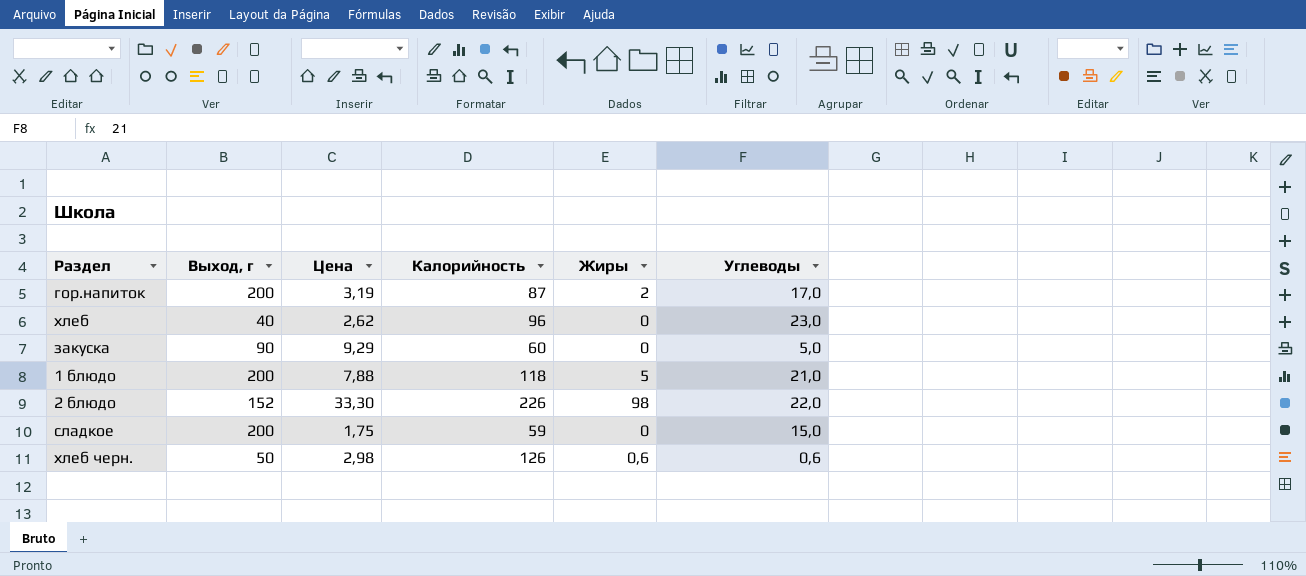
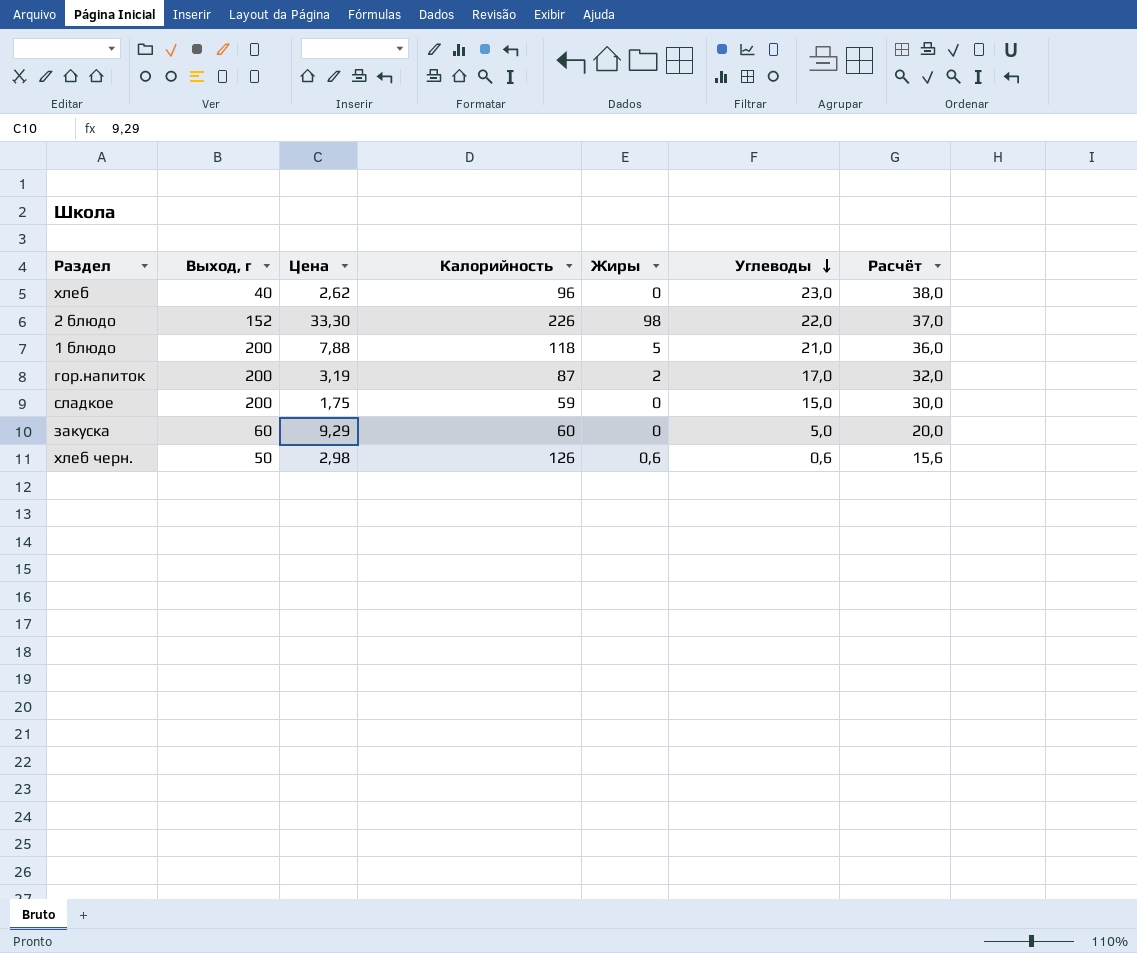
row order: none -> Углеводы descending
column Расчёт | formula: none -> [Углеводы] + 15
закуска | Выход, г: 90 -> 60

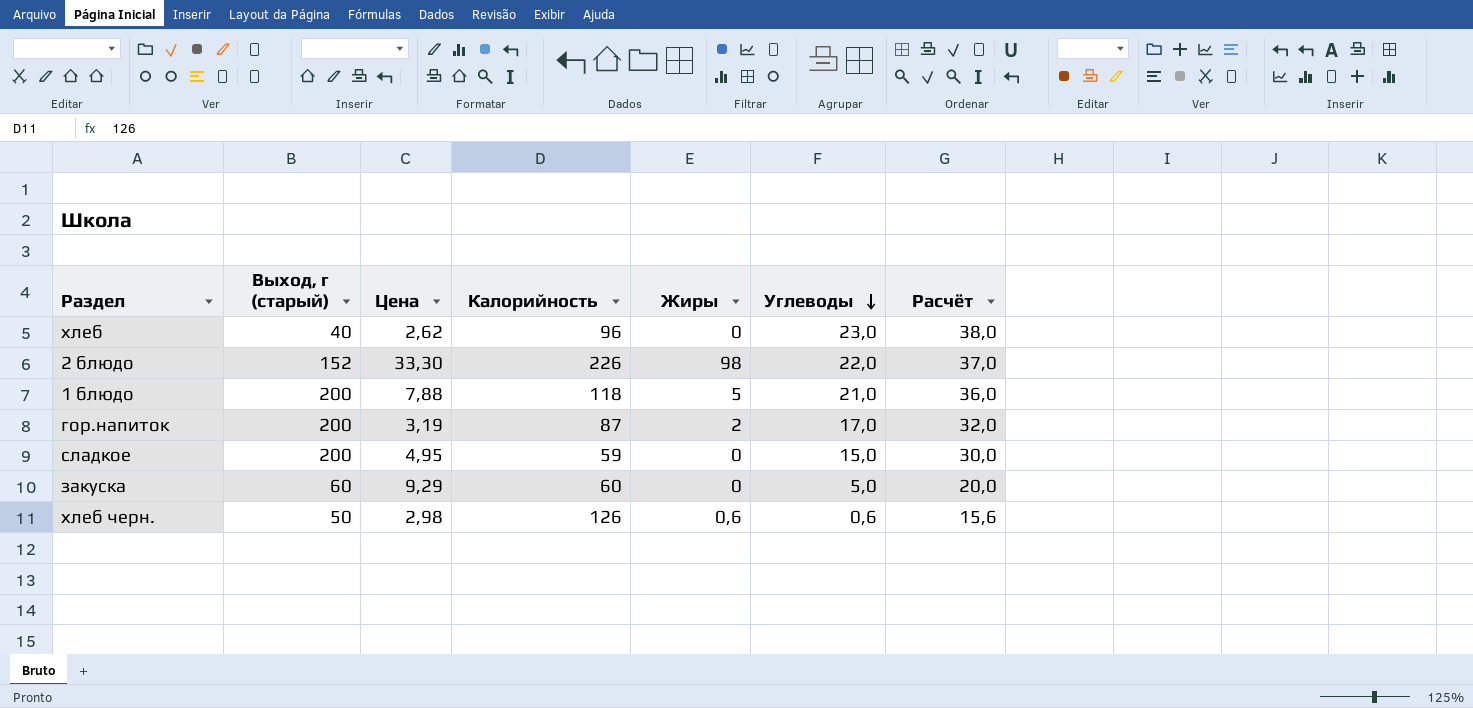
column name: Выход, г -> Выход, г (старый)
сладкое | Цена: 1,75 -> 4,95

